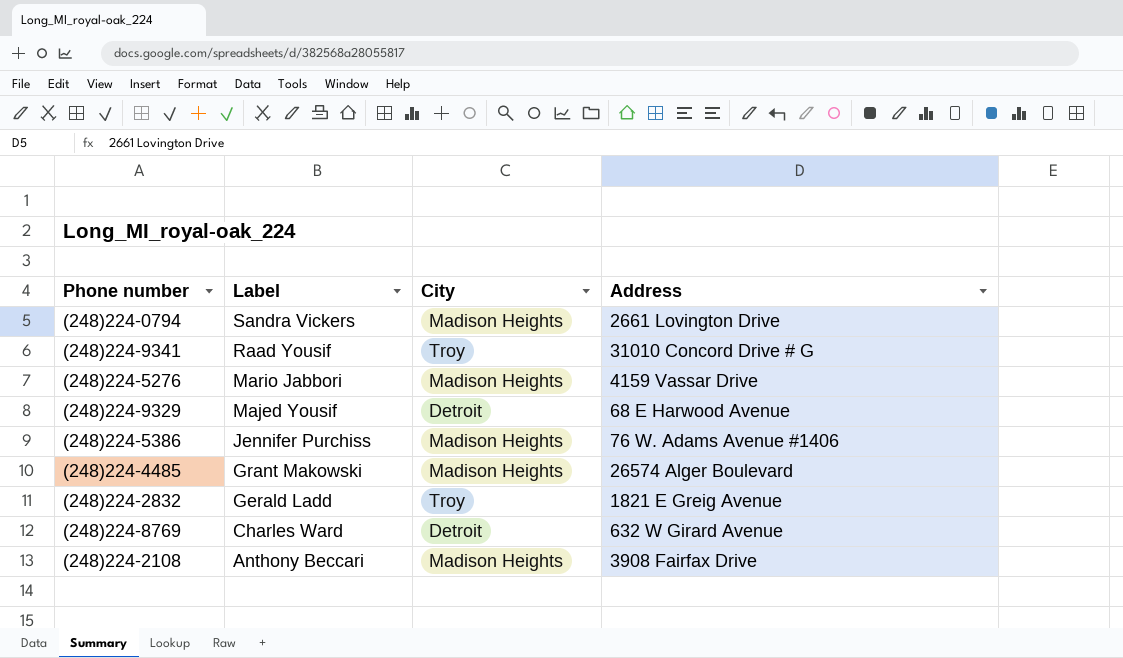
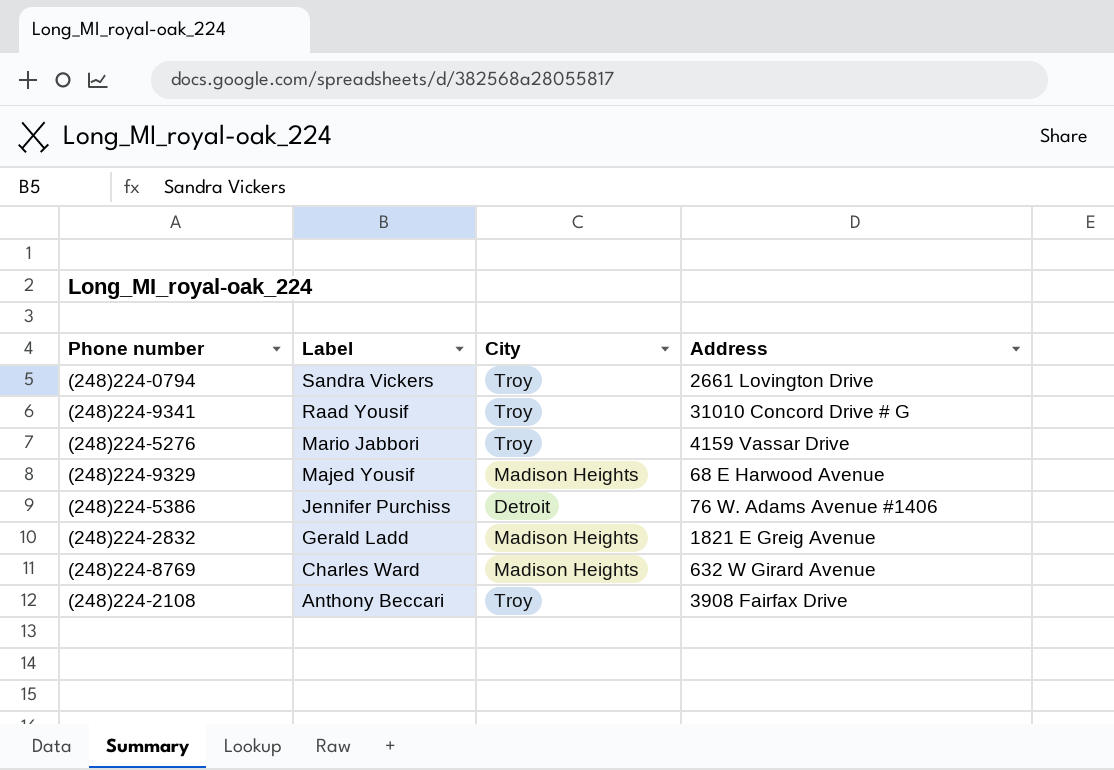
row (248)224-4485: Grant Makowski | Madison Heights | 26574 Alger Boulevard -> none
(248)224-0794 | City: Madison Heights -> Troy
(248)224-5276 | City: Madison Heights -> Troy
(248)224-9329 | City: Detroit -> Madison Heights
(248)224-5386 | City: Madison Heights -> Detroit
(248)224-2832 | City: Troy -> Madison Heights
(248)224-8769 | City: Detroit -> Madison Heights
(248)224-2108 | City: Madison Heights -> Troy

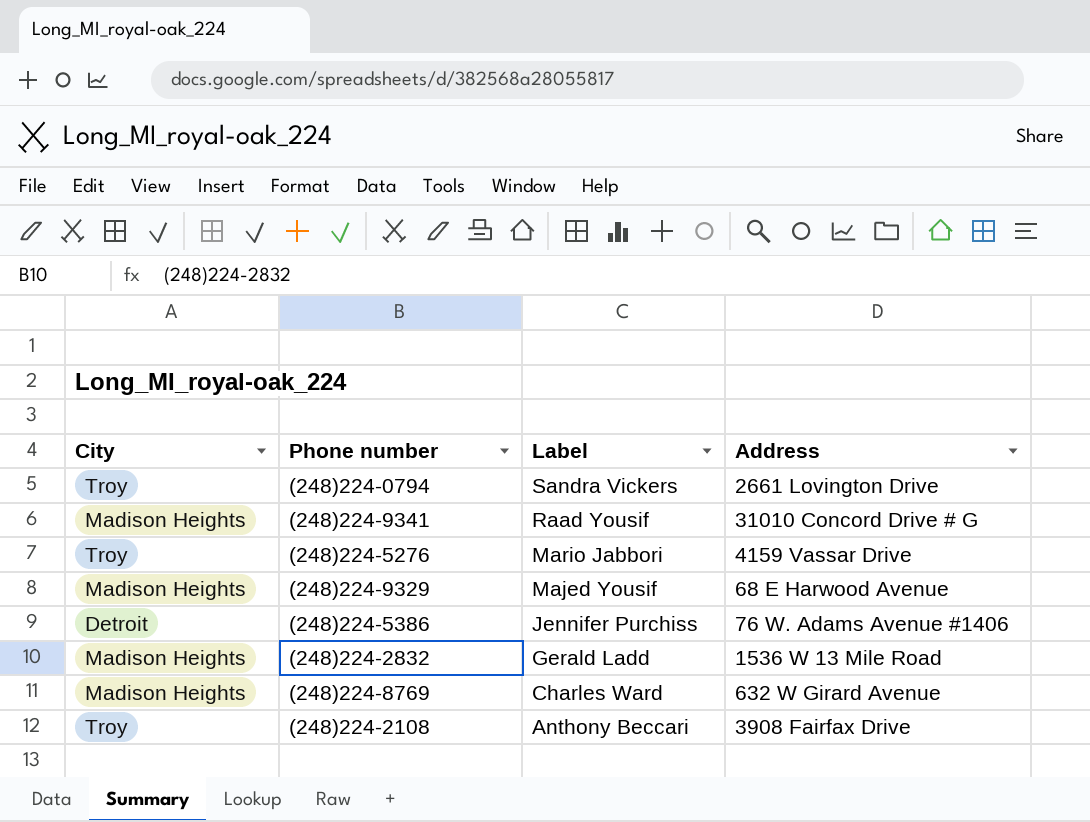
column City | position: 3 -> 1
(248)224-9341 | City: Troy -> Madison Heights
(248)224-2832 | Address: 1821 E Greig Avenue -> 1536 W 13 Mile Road

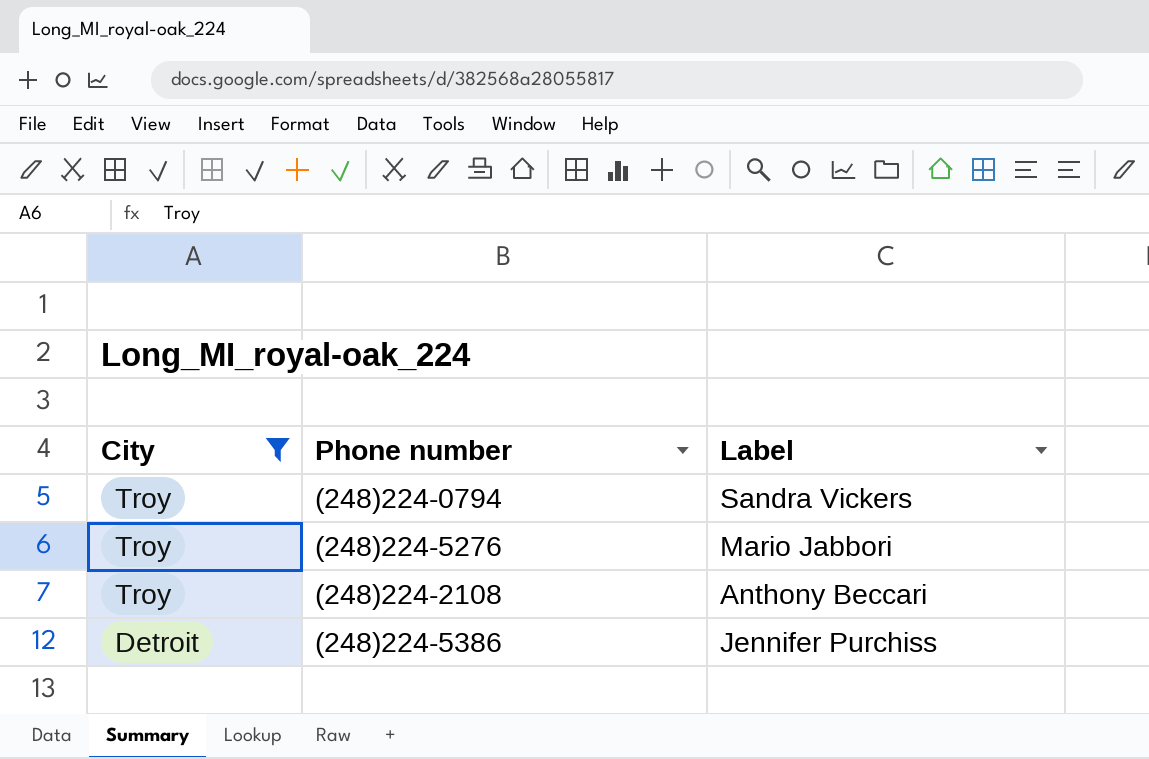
filter: none -> City != Madison Heights
row order: Label descending -> City descending
column Address | position: 4 -> none

